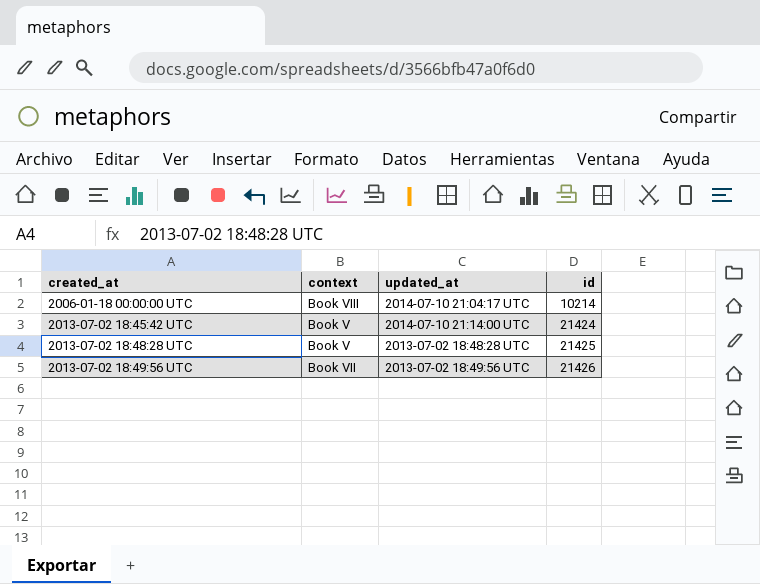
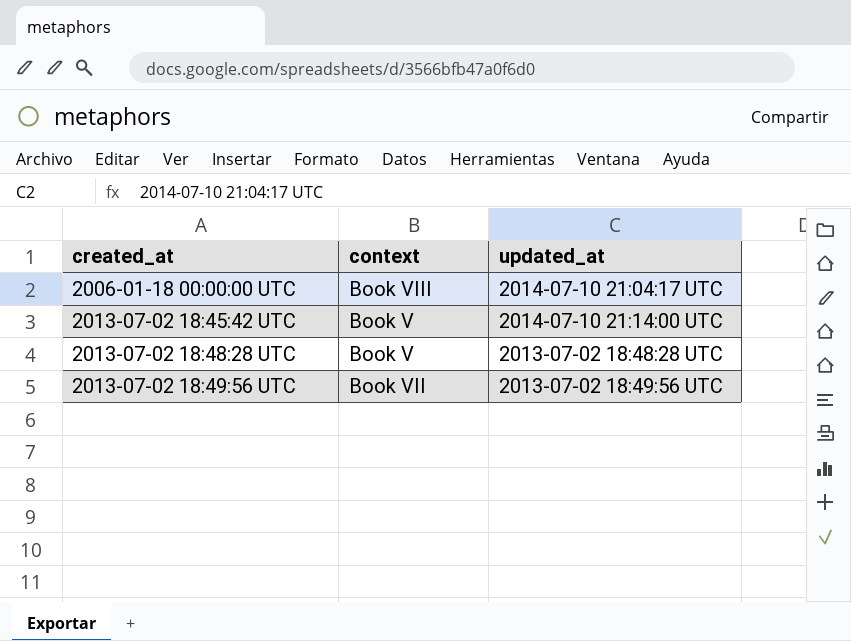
column id | position: 4 -> none

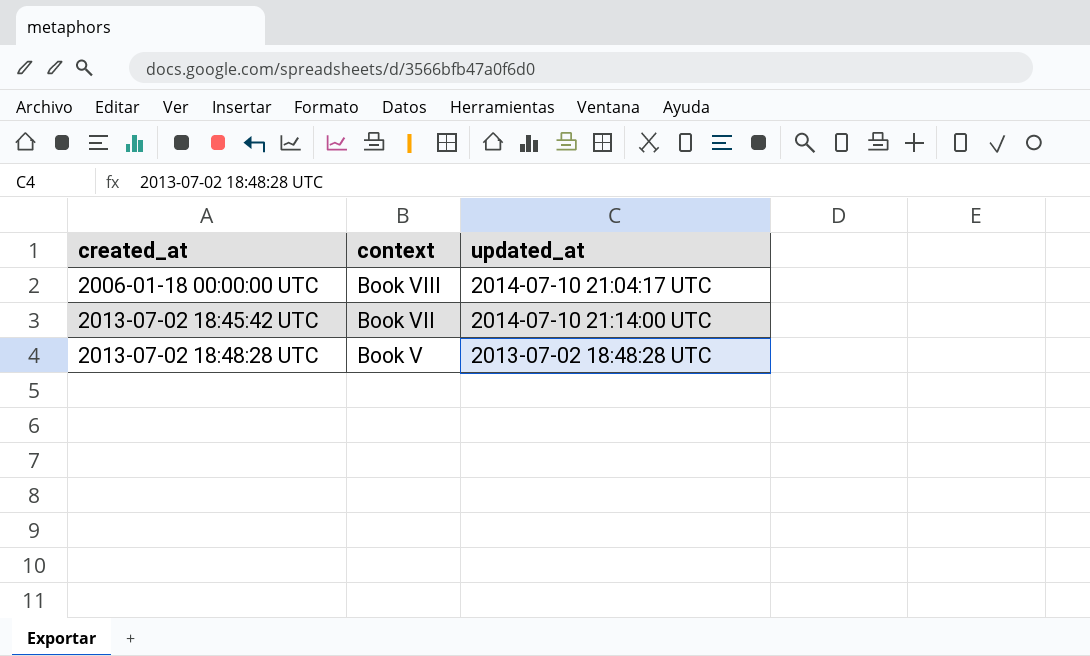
row 2013-07-02 18:49:56 UTC: Book VII | 2013-07-02 18:49:56 UTC -> none
2013-07-02 18:45:42 UTC | context: Book V -> Book VII

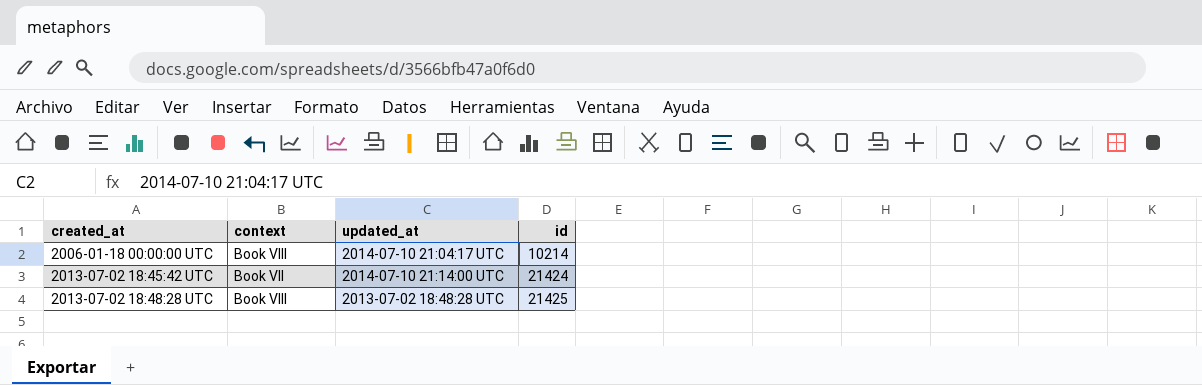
column id | position: none -> 4
2013-07-02 18:48:28 UTC | context: Book V -> Book VIII

